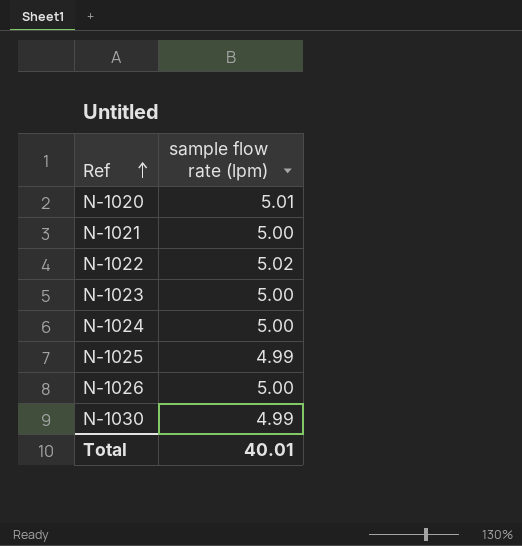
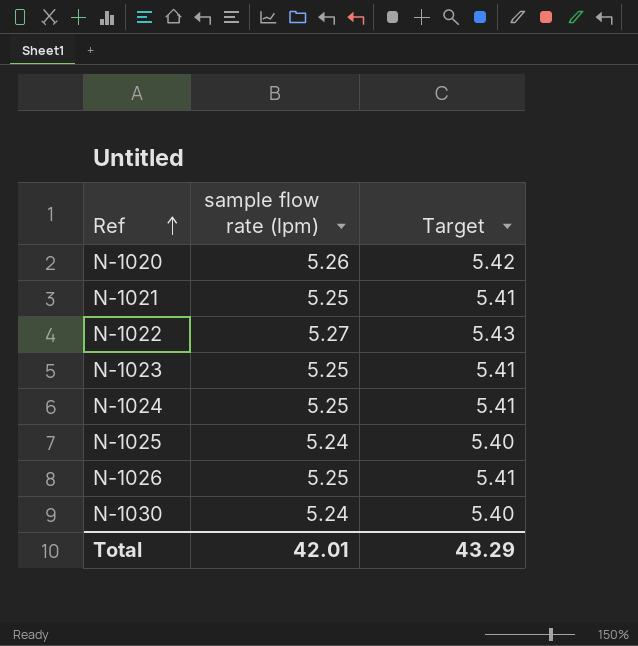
column Target | formula: none -> [sample flow rate (lpm)] * 1.03
N-1020 | sample flow rate (lpm): 5.01 -> 5.26
N-1021 | sample flow rate (lpm): 5.00 -> 5.25
N-1022 | sample flow rate (lpm): 5.02 -> 5.27
N-1023 | sample flow rate (lpm): 5.00 -> 5.25
N-1024 | sample flow rate (lpm): 5.00 -> 5.25
N-1025 | sample flow rate (lpm): 4.99 -> 5.24
N-1026 | sample flow rate (lpm): 5.00 -> 5.25
N-1030 | sample flow rate (lpm): 4.99 -> 5.24
Total | sample flow rate (lpm): 40.01 -> 42.01

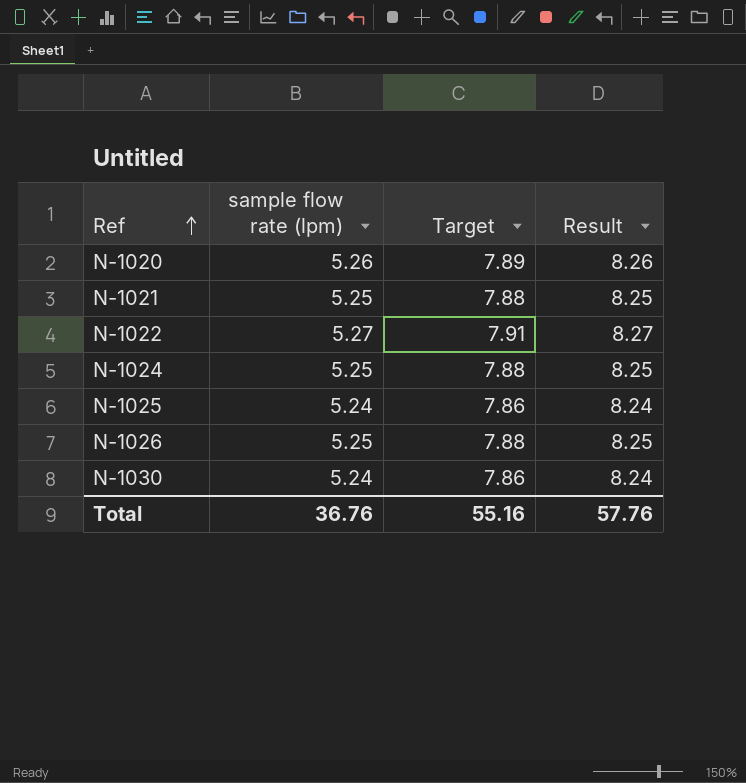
column Target | formula: [sample flow rate (lpm)] * 1.03 -> [sample flow rate (lpm)] * 1.5
column Result | formula: none -> [sample flow rate (lpm)] + 3
row N-1023: 5.25 | 5.41 -> none
Total | sample flow rate (lpm): 42.01 -> 36.76
Total | Target: 43.29 -> 55.16

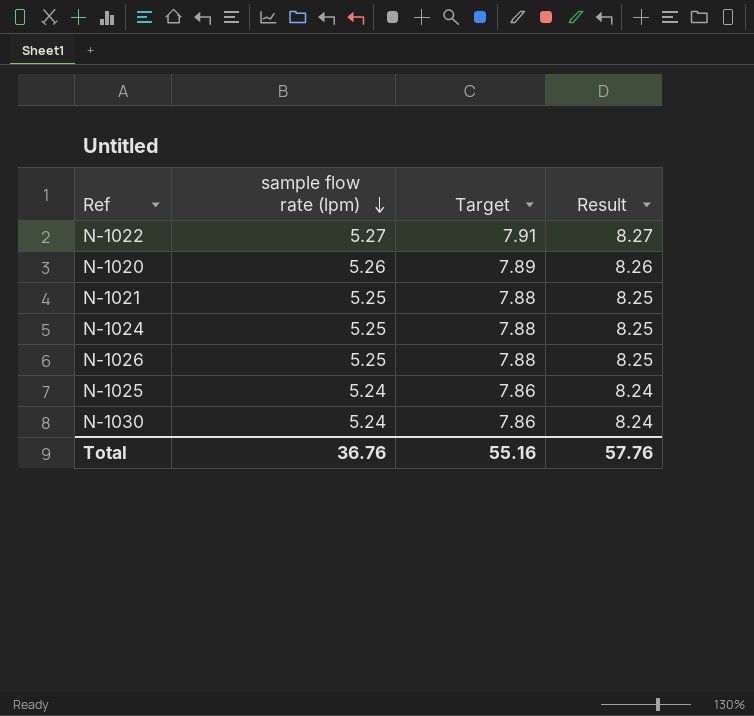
row order: Ref ascending -> sample flow rate (lpm) descending

